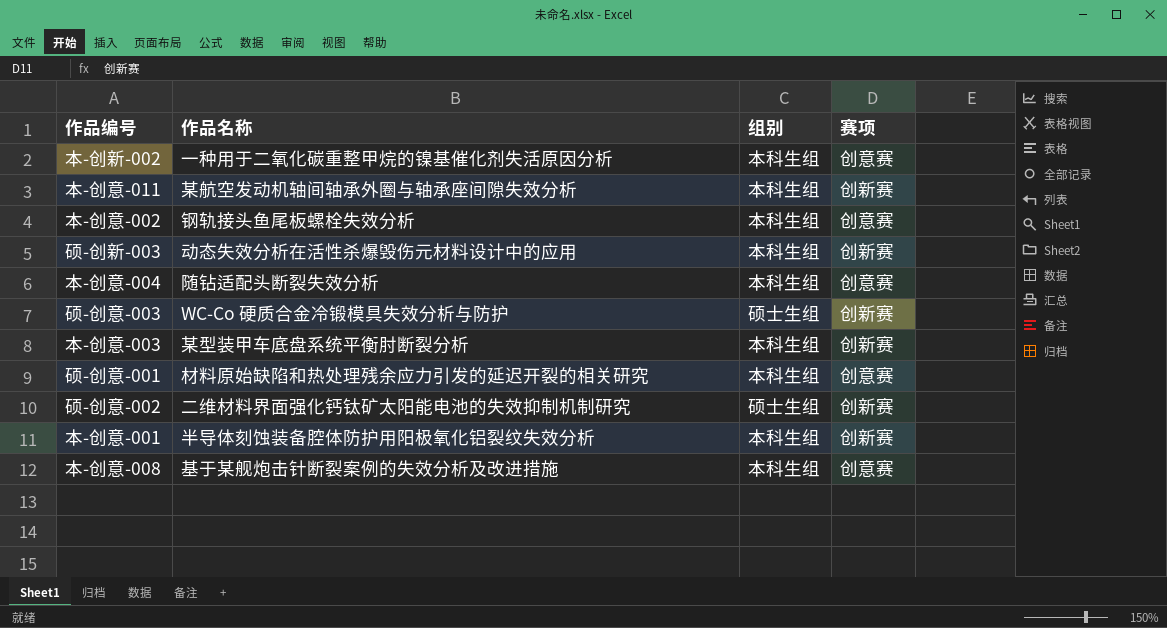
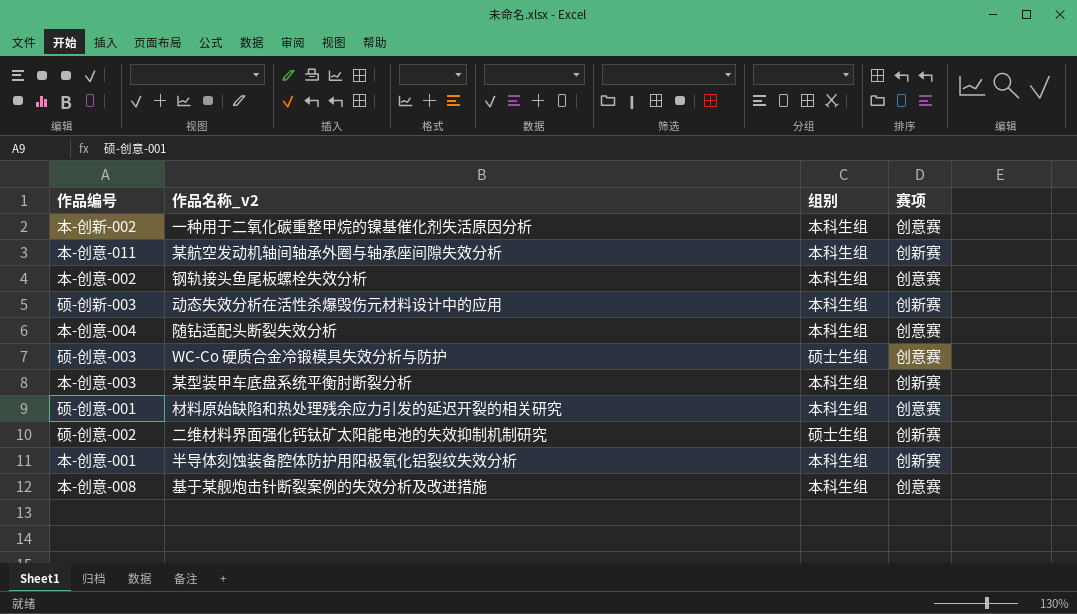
column name: 作品名称 -> 作品名称_v2
硕-创意-003 | 赛项: 创新赛 -> 创意赛

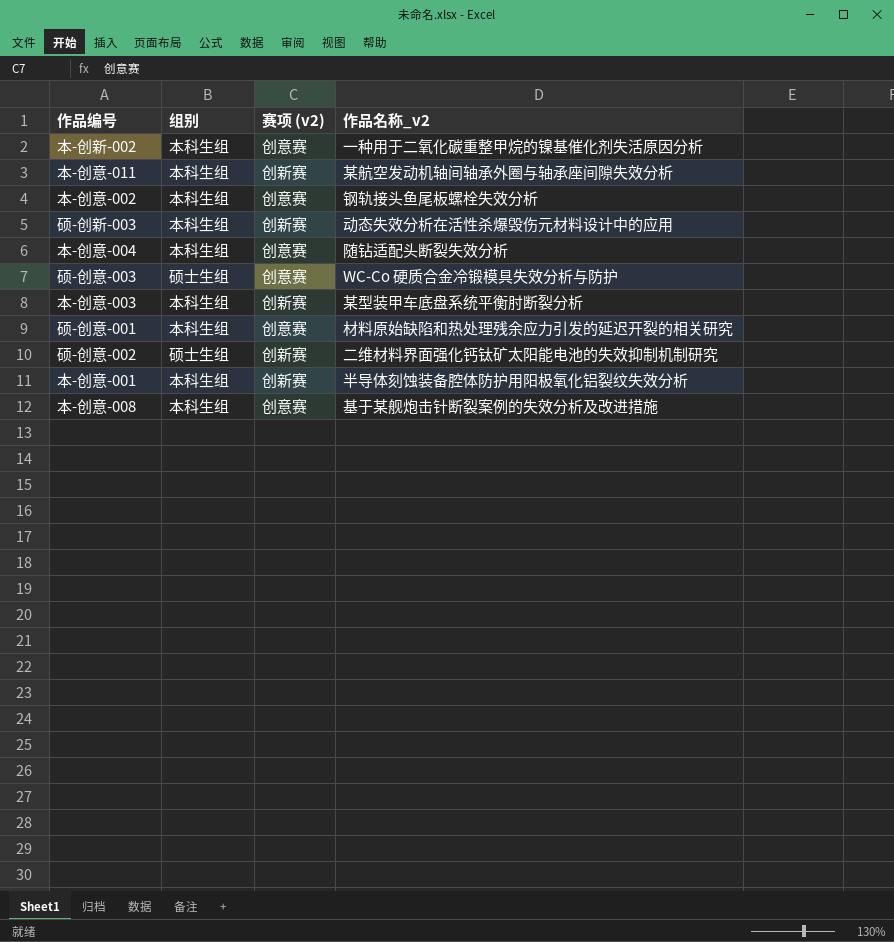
column name: 赛项 -> 赛项 (v2)
column 作品名称_v2 | position: 2 -> 4

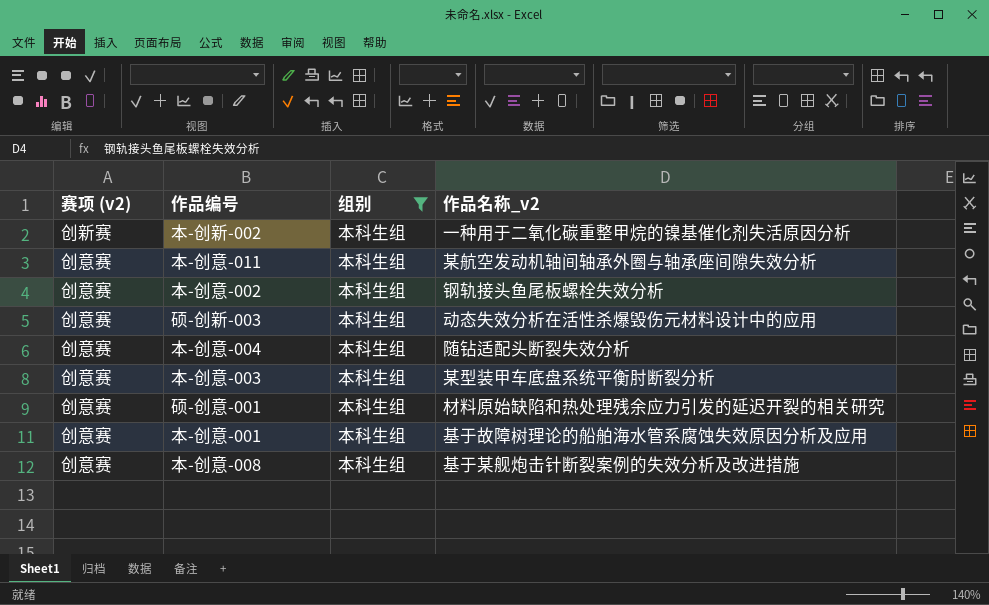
filter: none -> 组别 = 本科生组
column 赛项 (v2) | position: 3 -> 1
本-创新-002 | 赛项 (v2): 创意赛 -> 创新赛
本-创意-011 | 赛项 (v2): 创新赛 -> 创意赛
硕-创新-003 | 赛项 (v2): 创新赛 -> 创意赛
本-创意-003 | 赛项 (v2): 创新赛 -> 创意赛
本-创意-001 | 赛项 (v2): 创新赛 -> 创意赛
本-创意-001 | 作品名称_v2: 半导体刻蚀装备腔体防护用阳极氧化铝裂纹失效分析 -> 基于故障树理论的船舶海水管系腐蚀失效原因分析及应用

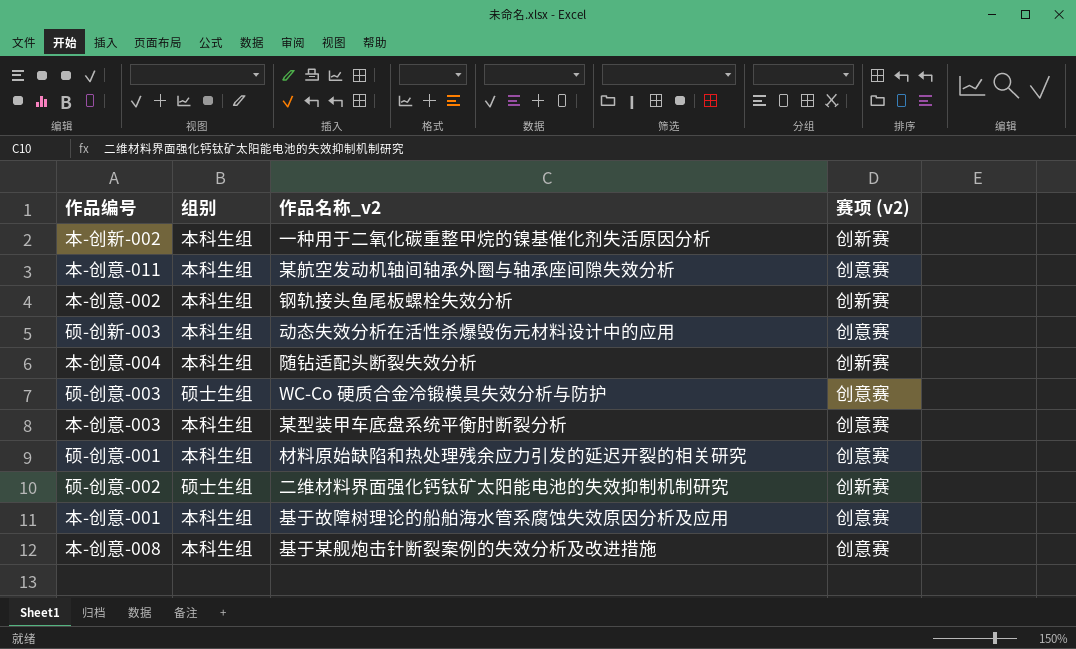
filter: 组别 = 本科生组 -> none
column 赛项 (v2) | position: 1 -> 4
本-创意-002 | 赛项 (v2): 创意赛 -> 创新赛
本-创意-004 | 赛项 (v2): 创意赛 -> 创新赛

